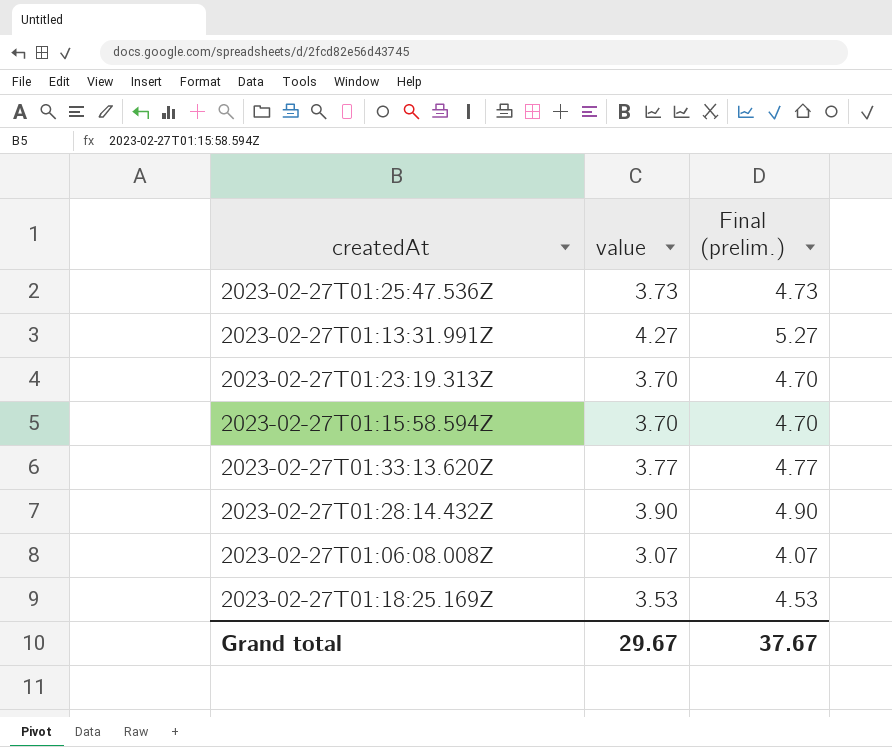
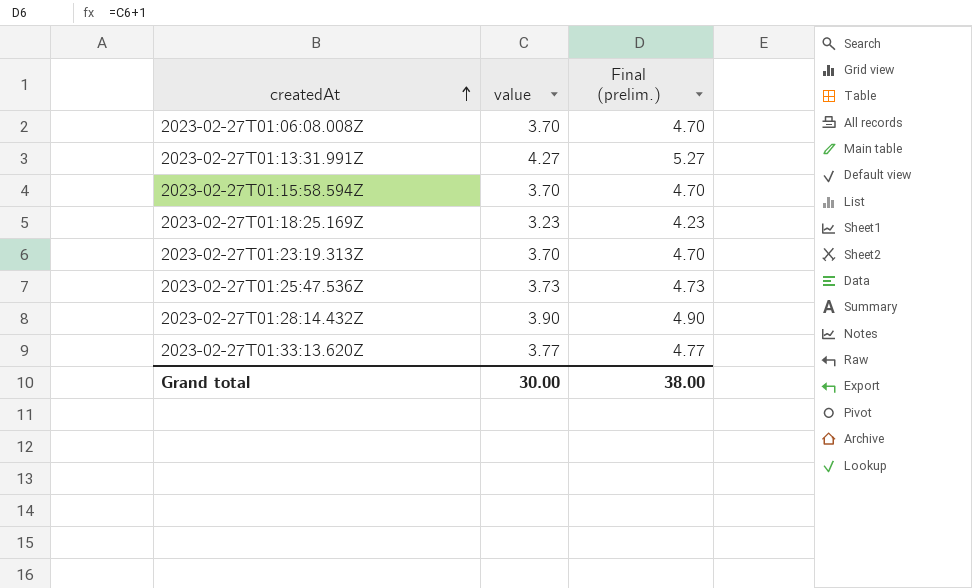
row order: none -> createdAt ascending
2023-02-27T01:06:08.008Z | value: 3.07 -> 3.70
2023-02-27T01:06:08.008Z | Final (prelim.): 4.07 -> 4.70
2023-02-27T01:18:25.169Z | value: 3.53 -> 3.23
2023-02-27T01:18:25.169Z | Final (prelim.): 4.53 -> 4.23
Grand total | value: 29.67 -> 30.00
Grand total | Final (prelim.): 37.67 -> 38.00

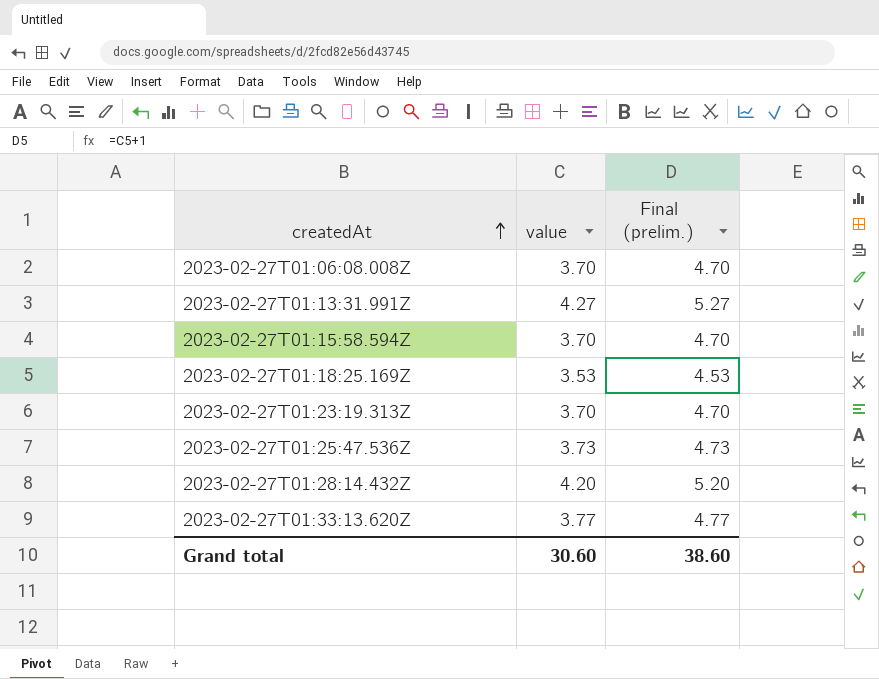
2023-02-27T01:18:25.169Z | value: 3.23 -> 3.53
2023-02-27T01:18:25.169Z | Final (prelim.): 4.23 -> 4.53
2023-02-27T01:28:14.432Z | value: 3.90 -> 4.20
2023-02-27T01:28:14.432Z | Final (prelim.): 4.90 -> 5.20
Grand total | value: 30.00 -> 30.60
Grand total | Final (prelim.): 38.00 -> 38.60

